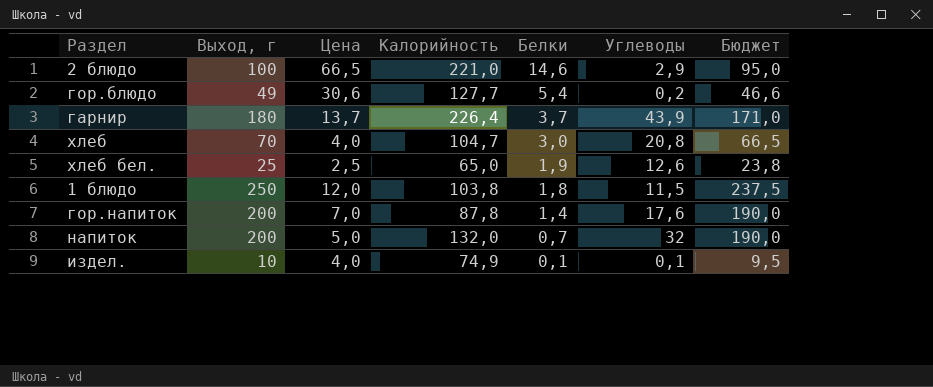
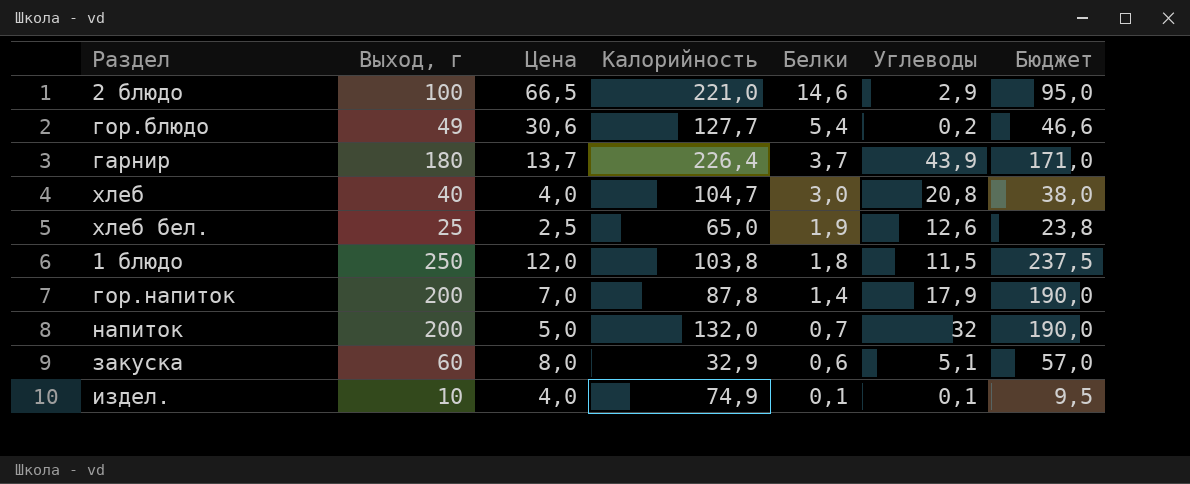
хлеб | Выход, г: 70 -> 40
хлеб | Бюджет: 66,5 -> 38,0
гор.напиток | Углеводы: 17,6 -> 17,9
row закуска: none -> 60 | 8,0 | 32,9 | 0,6 | 5,1 | 57,0

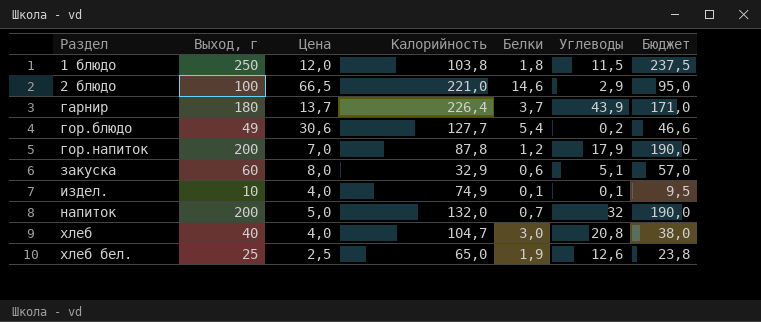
row order: Белки descending -> Раздел ascending
гор.напиток | Белки: 1,4 -> 1,2

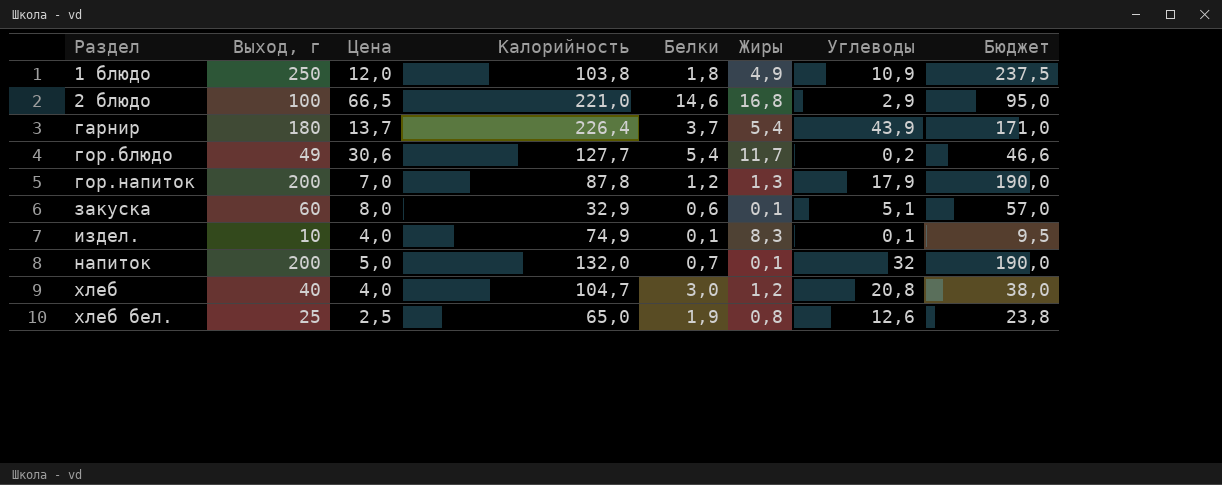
column Жиры | position: none -> 6
1 блюдо | Углеводы: 11,5 -> 10,9

